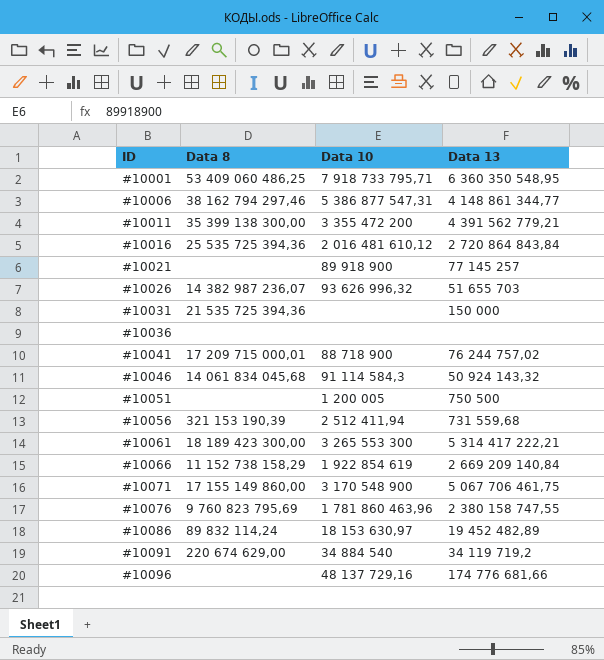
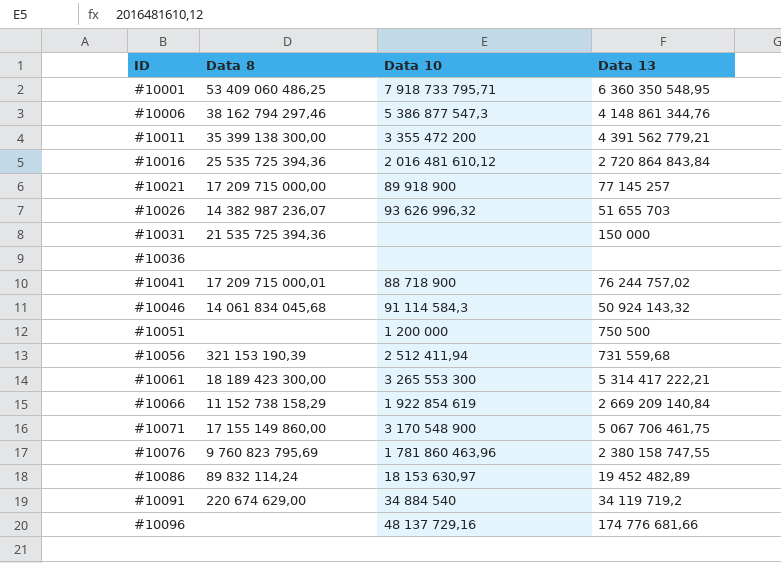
#10006 | Data 10: 5 386 877 547,31 -> 5 386 877 547,3
#10006 | Data 13: 4 148 861 344,77 -> 4 148 861 344,76
#10021 | Data 8: none -> 17 209 715 000,00
#10051 | Data 10: 1 200 005 -> 1 200 000

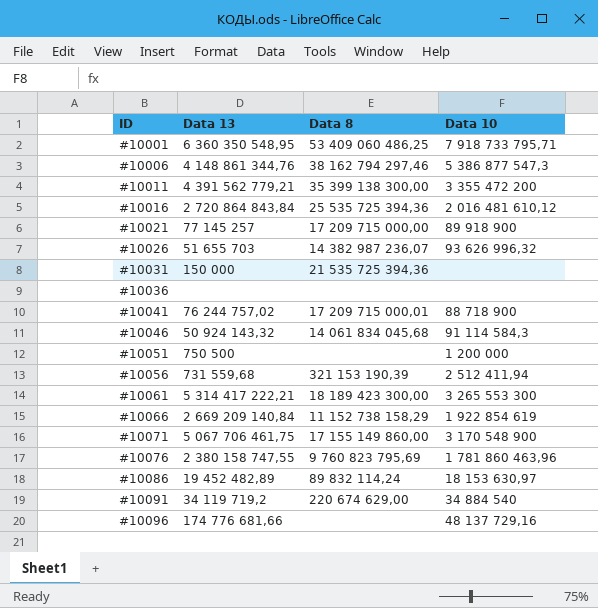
column Data 13 | position: 4 -> 2

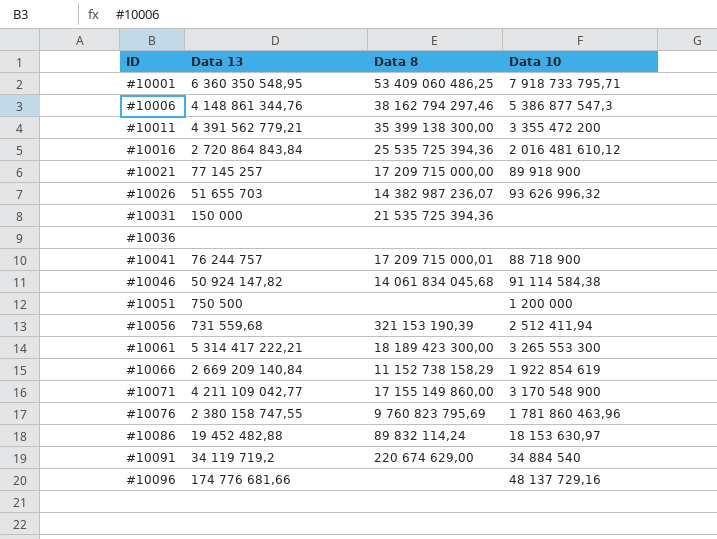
#10041 | Data 13: 76 244 757,02 -> 76 244 757
#10046 | Data 13: 50 924 143,32 -> 50 924 147,82
#10046 | Data 10: 91 114 584,3 -> 91 114 584,38
#10071 | Data 13: 5 067 706 461,75 -> 4 211 109 042,77
#10086 | Data 13: 19 452 482,89 -> 19 452 482,88

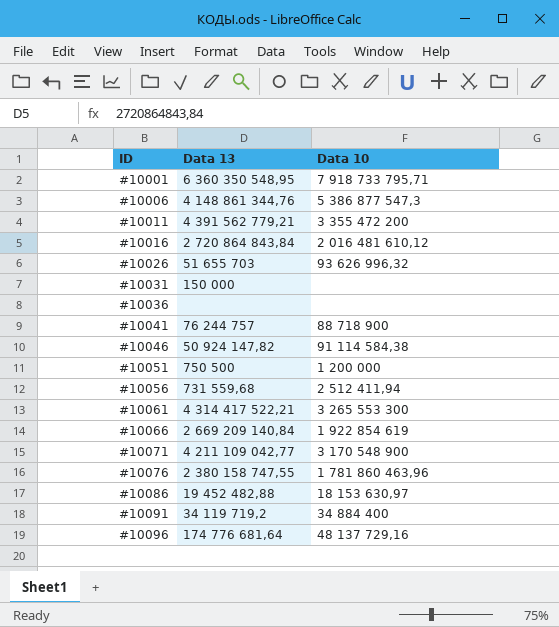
column Data 8 | position: 3 -> none
row #10021: 77 145 257 | 17 209 715 000,00 | 89 918 900 -> none
#10061 | Data 13: 5 314 417 222,21 -> 4 314 417 522,21
#10091 | Data 10: 34 884 540 -> 34 884 400
#10096 | Data 13: 174 776 681,66 -> 174 776 681,64

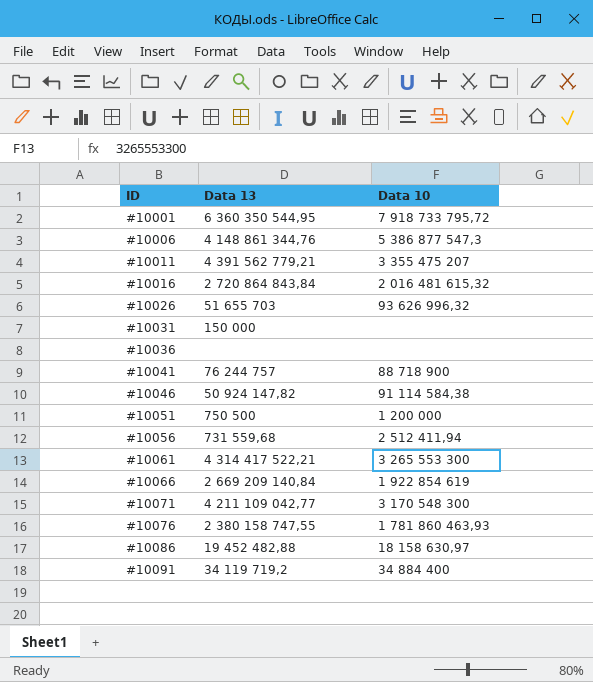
row #10096: 174 776 681,64 | 48 137 729,16 -> none
#10001 | Data 13: 6 360 350 548,95 -> 6 360 350 544,95
#10001 | Data 10: 7 918 733 795,71 -> 7 918 733 795,72
#10011 | Data 10: 3 355 472 200 -> 3 355 475 207
#10016 | Data 10: 2 016 481 610,12 -> 2 016 481 615,32
#10071 | Data 10: 3 170 548 900 -> 3 170 548 300
#10076 | Data 10: 1 781 860 463,96 -> 1 781 860 463,93
#10086 | Data 10: 18 153 630,97 -> 18 158 630,97

